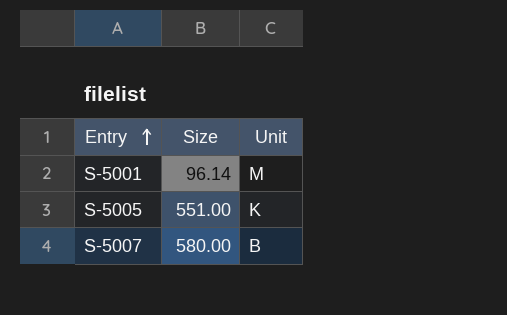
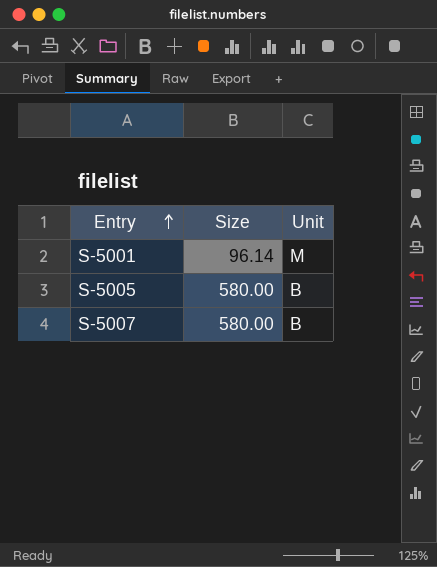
S-5005 | Size: 551.00 -> 580.00
S-5005 | Unit: K -> B

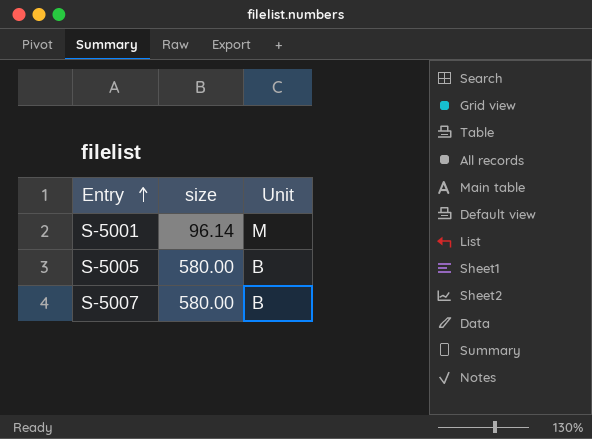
column name: Size -> size

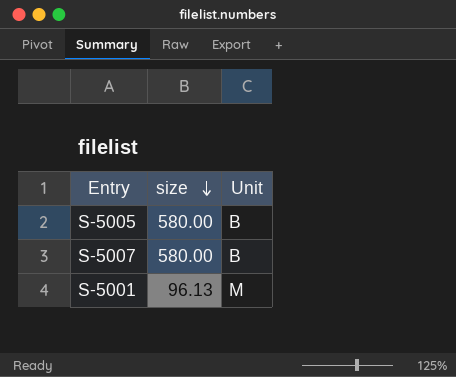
row order: Entry ascending -> size descending
S-5001 | size: 96.14 -> 96.13

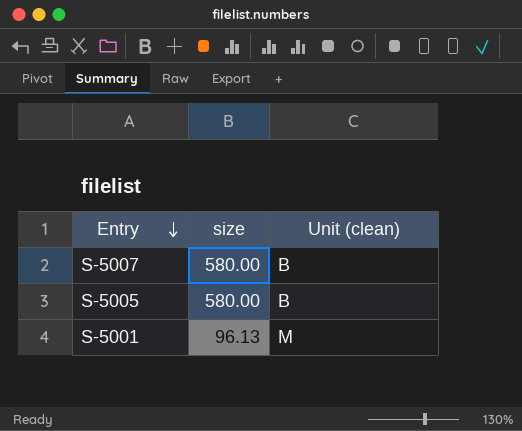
row order: size descending -> Entry descending
column name: Unit -> Unit (clean)

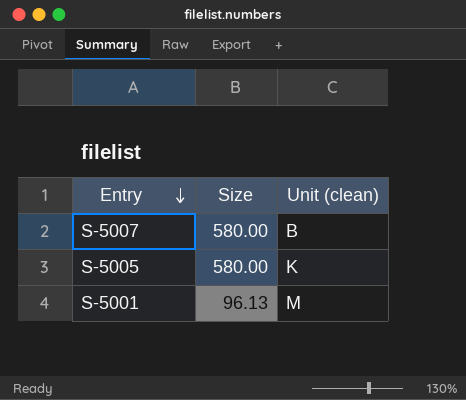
column name: size -> Size
S-5005 | Unit (clean): B -> K

